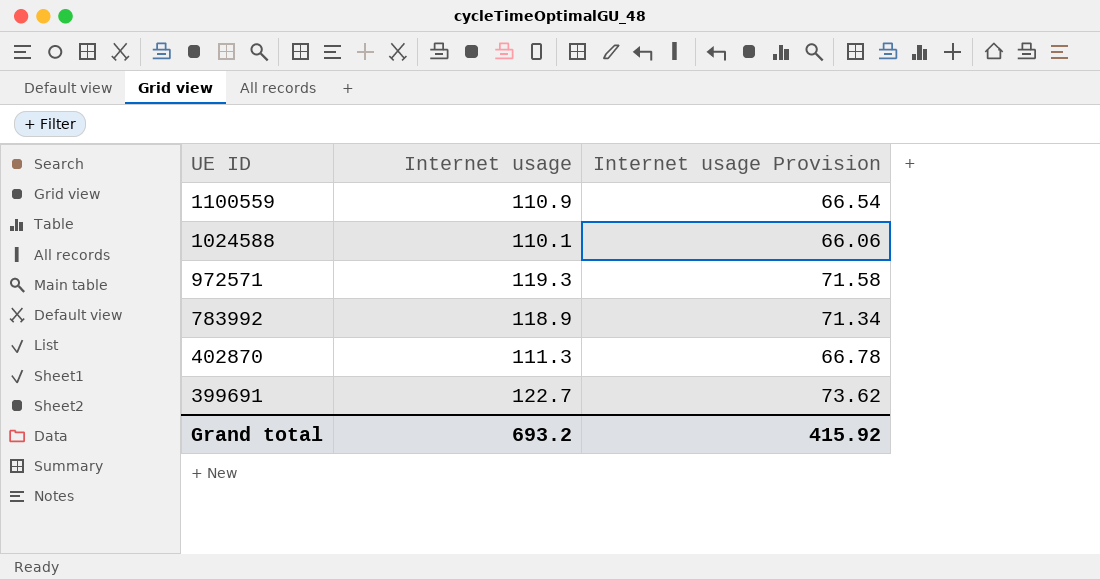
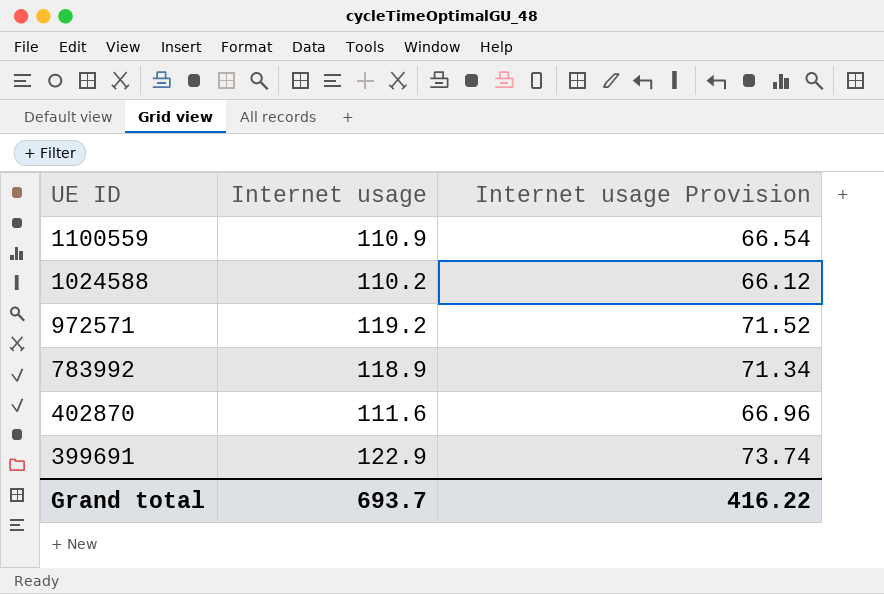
1024588 | Internet usage: 110.1 -> 110.2
1024588 | Internet usage Provision: 66.06 -> 66.12
972571 | Internet usage: 119.3 -> 119.2
972571 | Internet usage Provision: 71.58 -> 71.52
402870 | Internet usage: 111.3 -> 111.6
402870 | Internet usage Provision: 66.78 -> 66.96
399691 | Internet usage: 122.7 -> 122.9
399691 | Internet usage Provision: 73.62 -> 73.74
Grand total | Internet usage: 693.2 -> 693.7
Grand total | Internet usage Provision: 415.92 -> 416.22

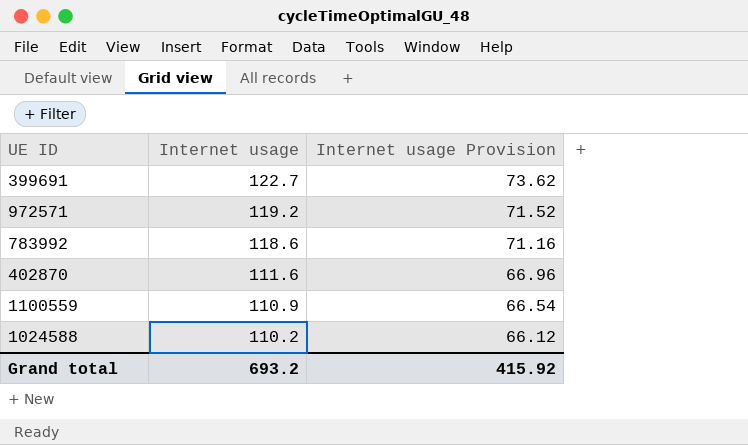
row order: UE ID descending -> Internet usage descending
399691 | Internet usage: 122.9 -> 122.7
399691 | Internet usage Provision: 73.74 -> 73.62
783992 | Internet usage: 118.9 -> 118.6
783992 | Internet usage Provision: 71.34 -> 71.16
Grand total | Internet usage: 693.7 -> 693.2
Grand total | Internet usage Provision: 416.22 -> 415.92

